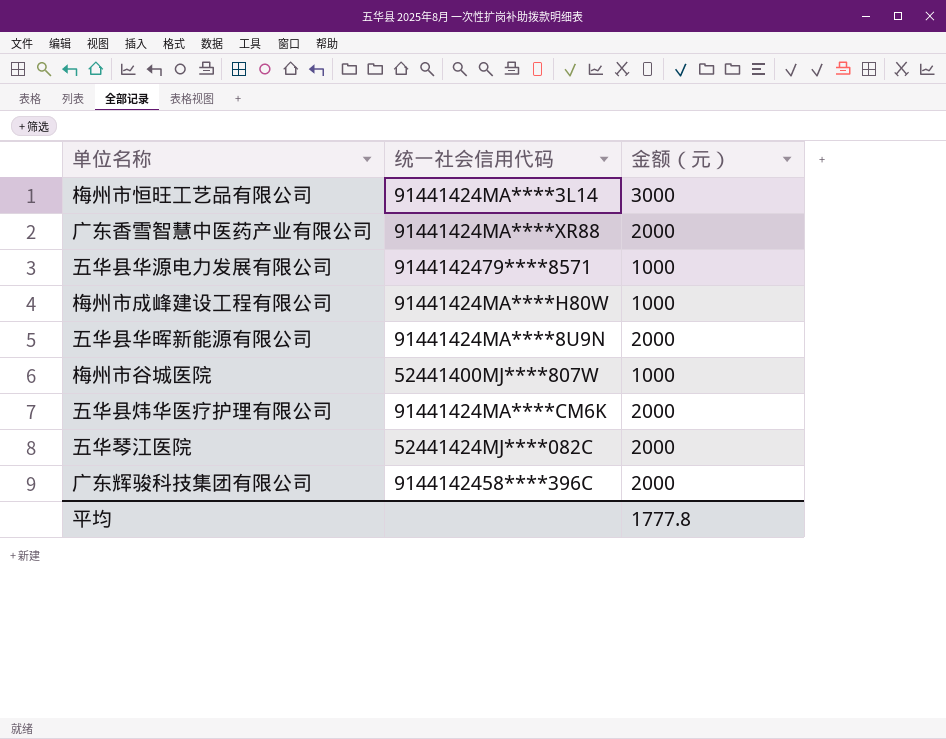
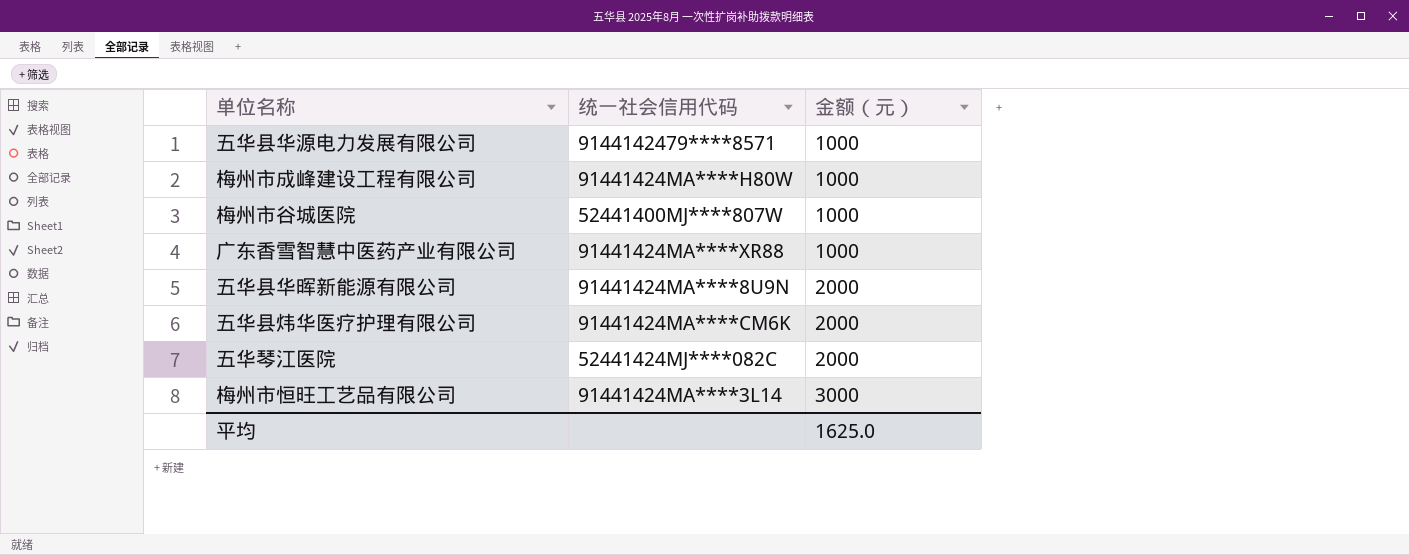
row order: none -> 金额（元） ascending
row 广东辉骏科技集团有限公司: 9144142458****396C | 2000 -> none
广东香雪智慧中医药产业有限公司 | 金额（元）: 2000 -> 1000
平均 | 金额（元）: 1777.8 -> 1625.0

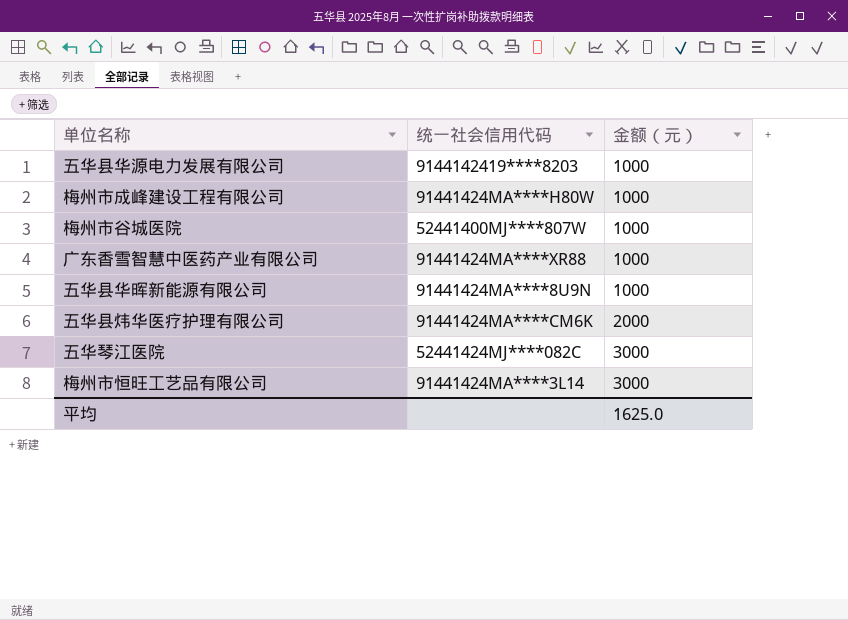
五华县华源电力发展有限公司 | 统一社会信用代码: 9144142479****8571 -> 9144142419****8203
五华县华晖新能源有限公司 | 金额（元）: 2000 -> 1000
五华琴江医院 | 金额（元）: 2000 -> 3000

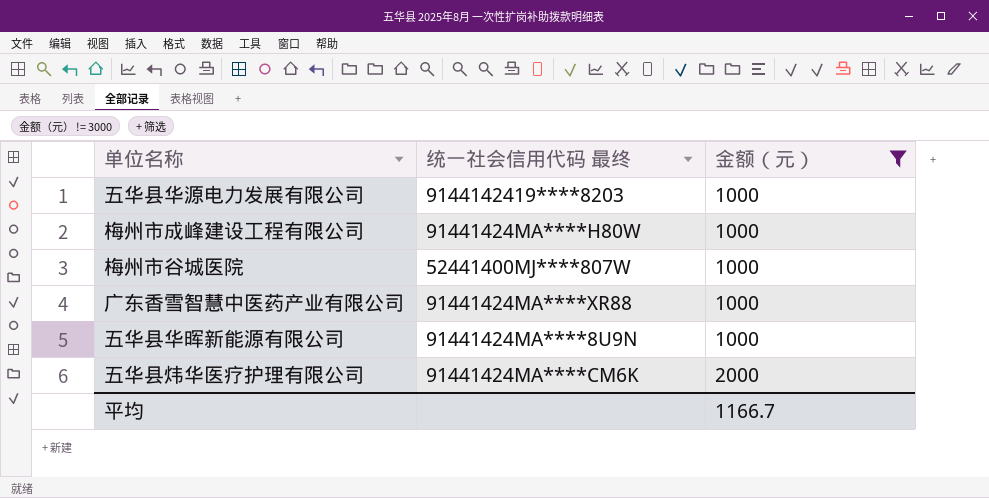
filter: none -> 金额（元） != 3000
column name: 统一社会信用代码 -> 统一社会信用代码 最终
平均 | 金额（元）: 1625.0 -> 1166.7

